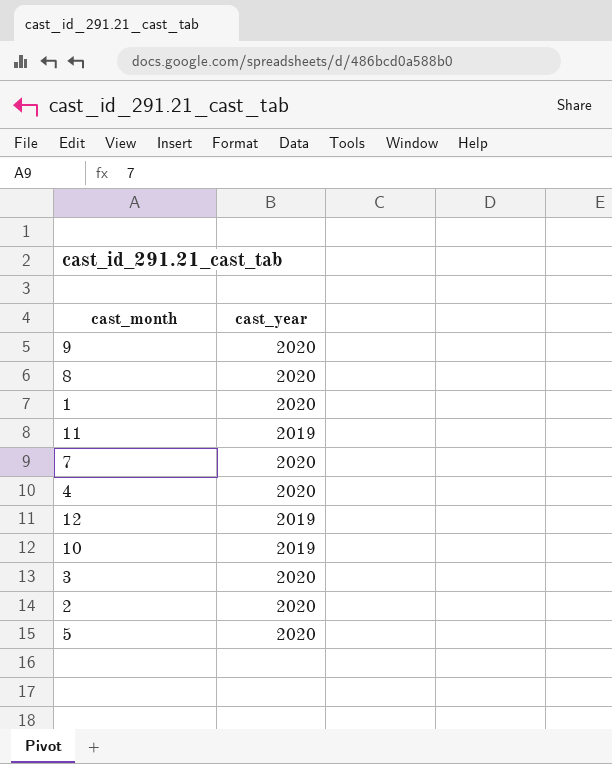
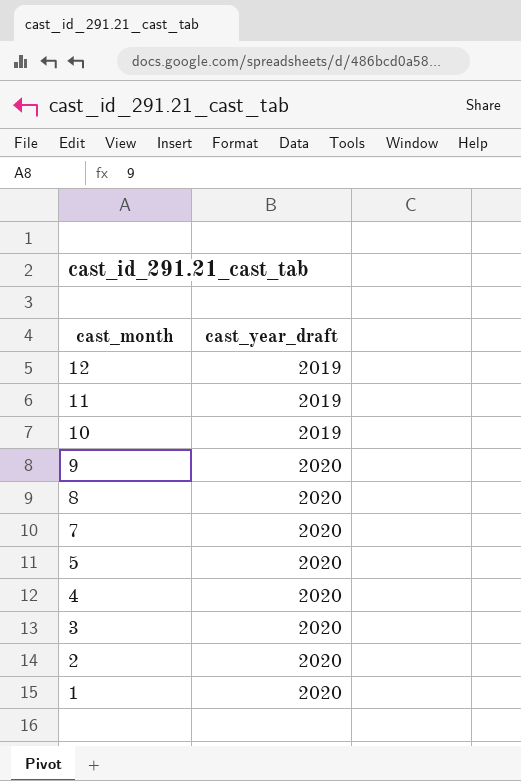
row order: none -> cast_month descending
column name: cast_year -> cast_year_draft

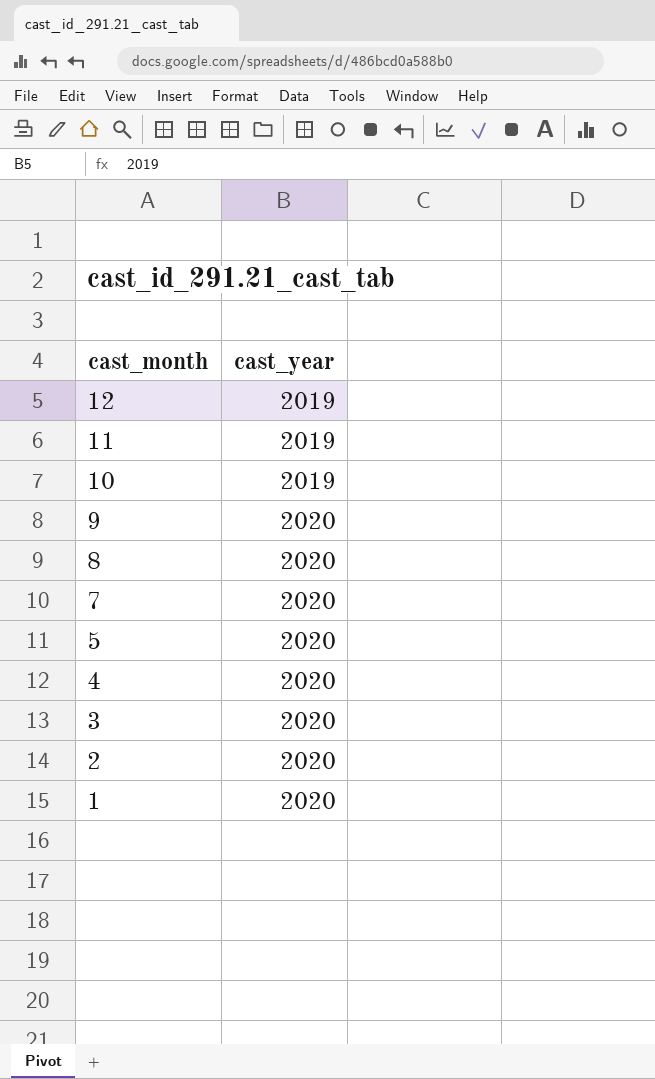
column name: cast_year_draft -> cast_year

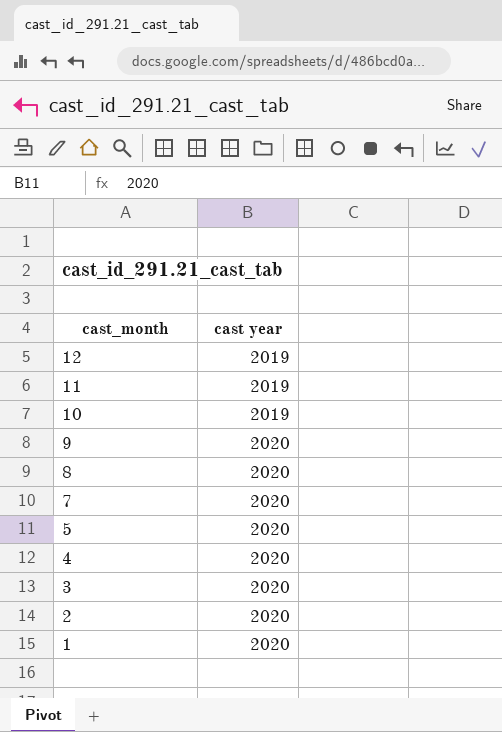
column name: cast_year -> cast year

